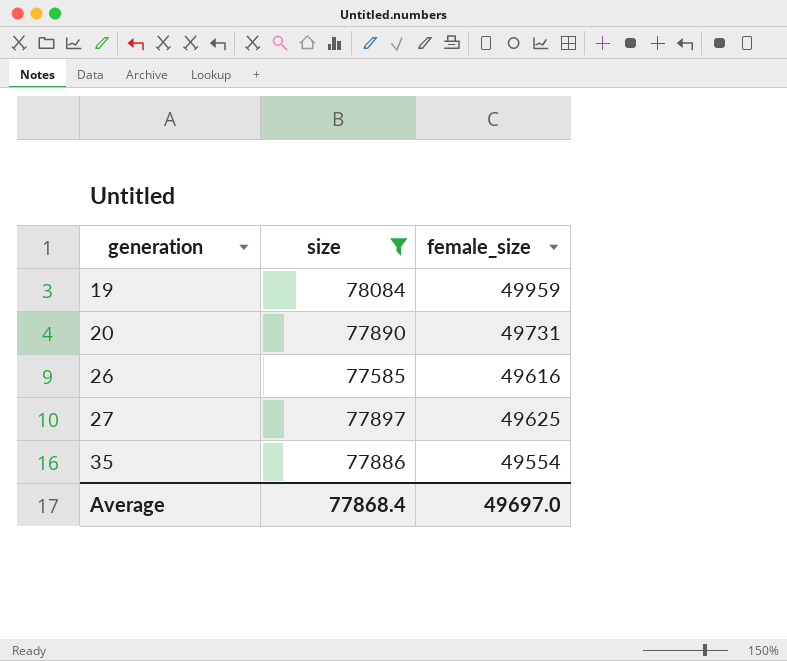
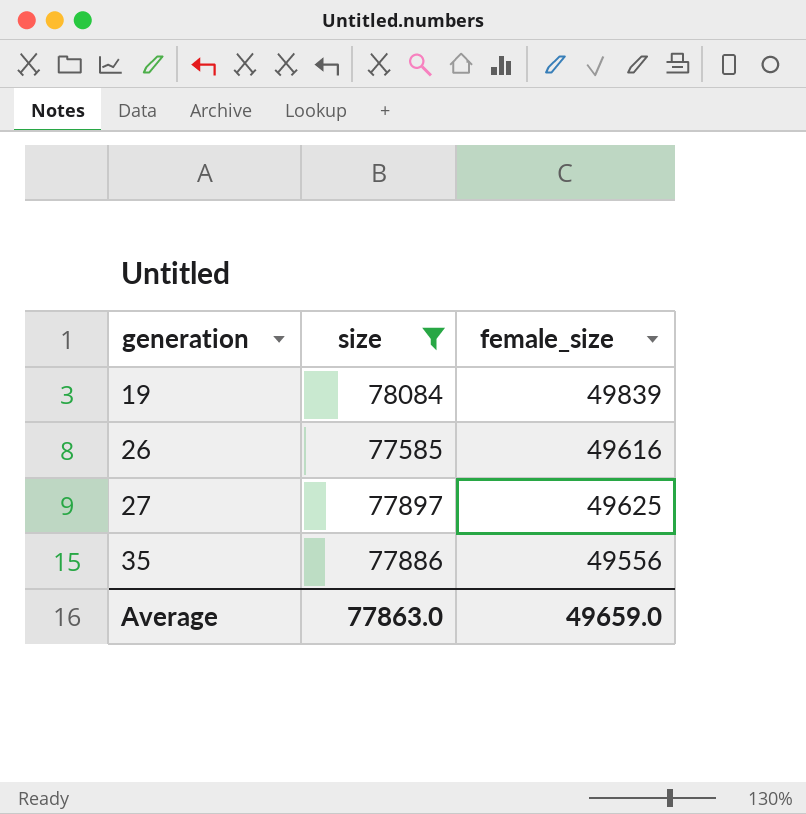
row 20: 77890 | 49731 -> none
19 | female_size: 49959 -> 49839
35 | female_size: 49554 -> 49556
Average | size: 77868.4 -> 77863.0
Average | female_size: 49697.0 -> 49659.0

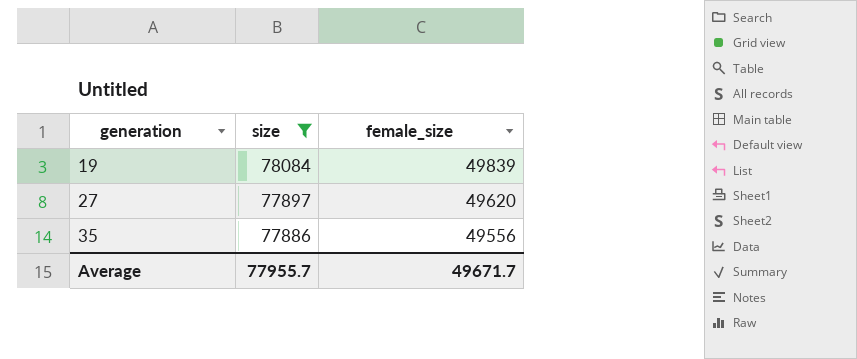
row 26: 77585 | 49616 -> none
27 | female_size: 49625 -> 49620
Average | size: 77863.0 -> 77955.7
Average | female_size: 49659.0 -> 49671.7

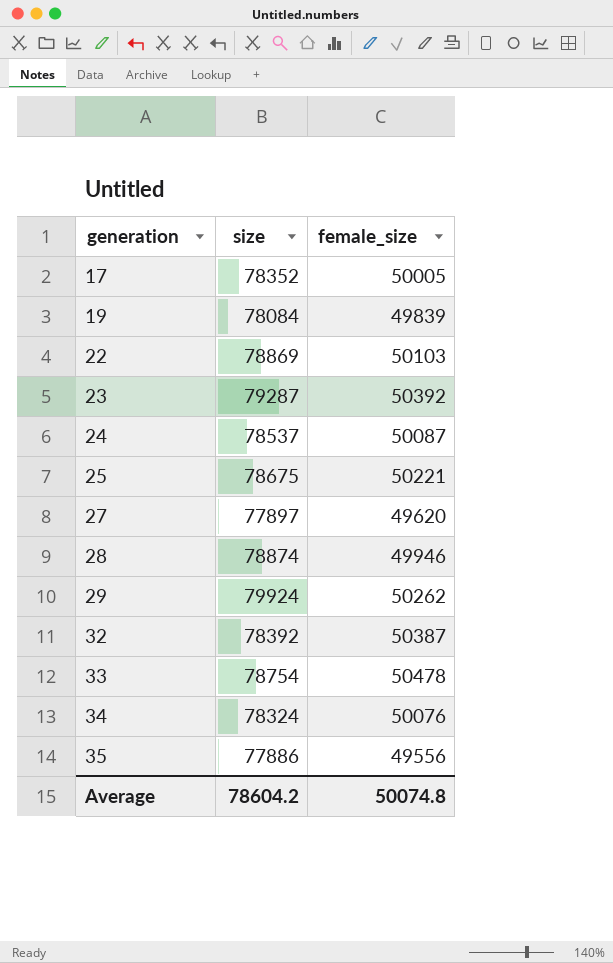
filter: size <= 78084 -> none
Average | size: 77955.7 -> 78604.2
Average | female_size: 49671.7 -> 50074.8

